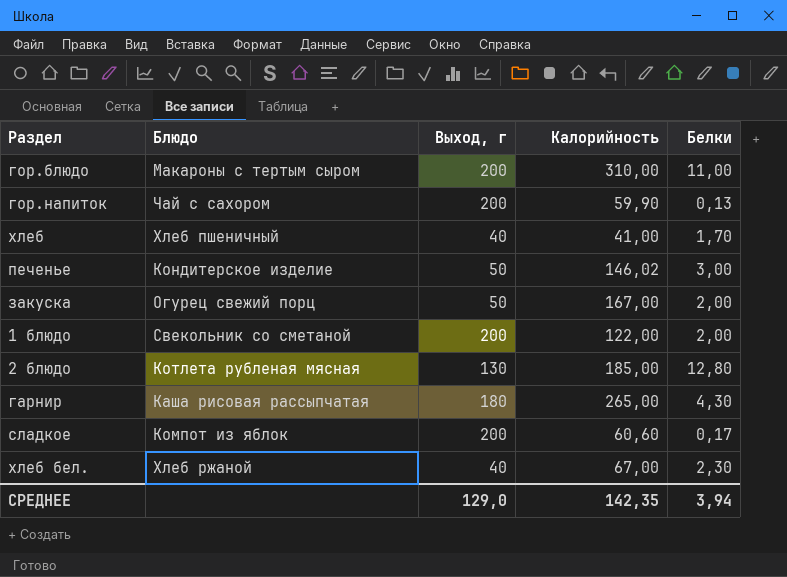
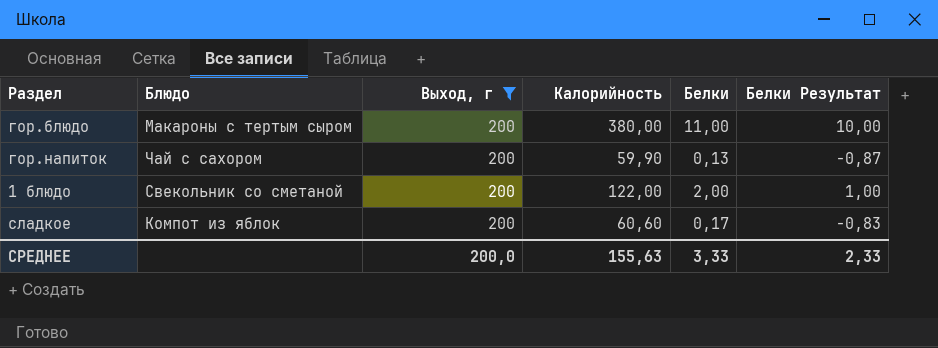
filter: none -> Выход, г = 200
column Белки Результат | formula: none -> [Белки] - 1
гор.блюдо | Калорийность: 310,00 -> 380,00
СРЕДНЕЕ | Выход, г: 129,0 -> 200,0
СРЕДНЕЕ | Калорийность: 142,35 -> 155,63
СРЕДНЕЕ | Белки: 3,94 -> 3,33

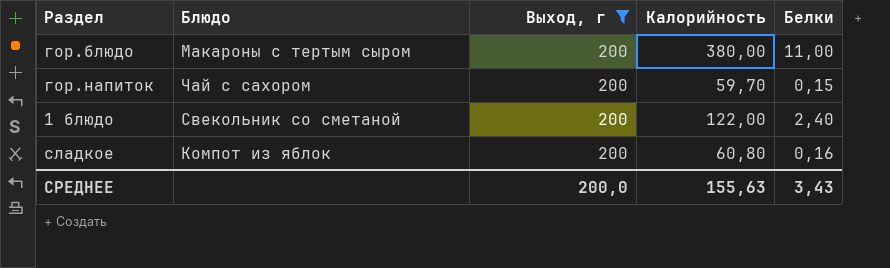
column Белки Результат | formula: [Белки] - 1 -> none
гор.напиток | Калорийность: 59,90 -> 59,70
гор.напиток | Белки: 0,13 -> 0,15
1 блюдо | Белки: 2,00 -> 2,40
сладкое | Калорийность: 60,60 -> 60,80
сладкое | Белки: 0,17 -> 0,16
СРЕДНЕЕ | Белки: 3,33 -> 3,43

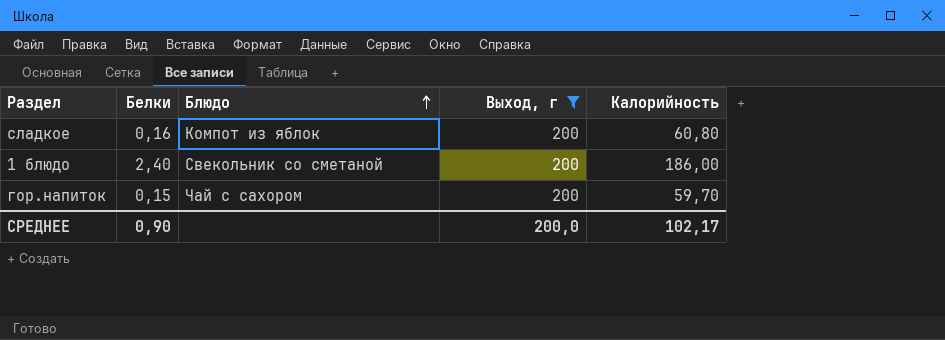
row order: none -> Блюдо ascending
column Белки | position: 5 -> 2
row гор.блюдо: Макароны с тертым сыром | 200 | 380,00 | 11,00 -> none
1 блюдо | Калорийность: 122,00 -> 186,00
СРЕДНЕЕ | Белки: 3,43 -> 0,90
СРЕДНЕЕ | Калорийность: 155,63 -> 102,17

